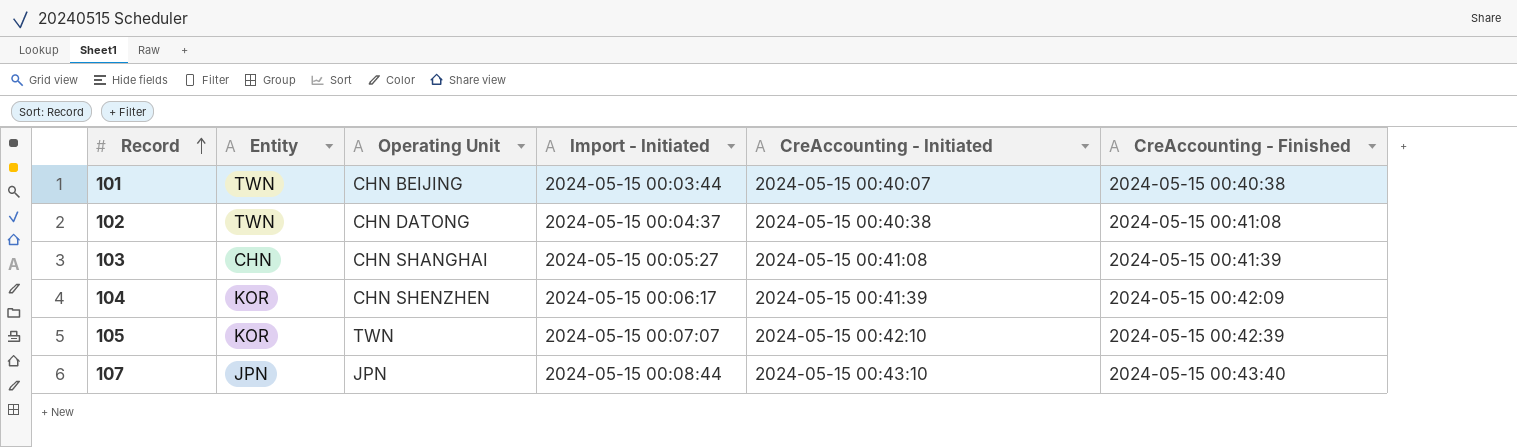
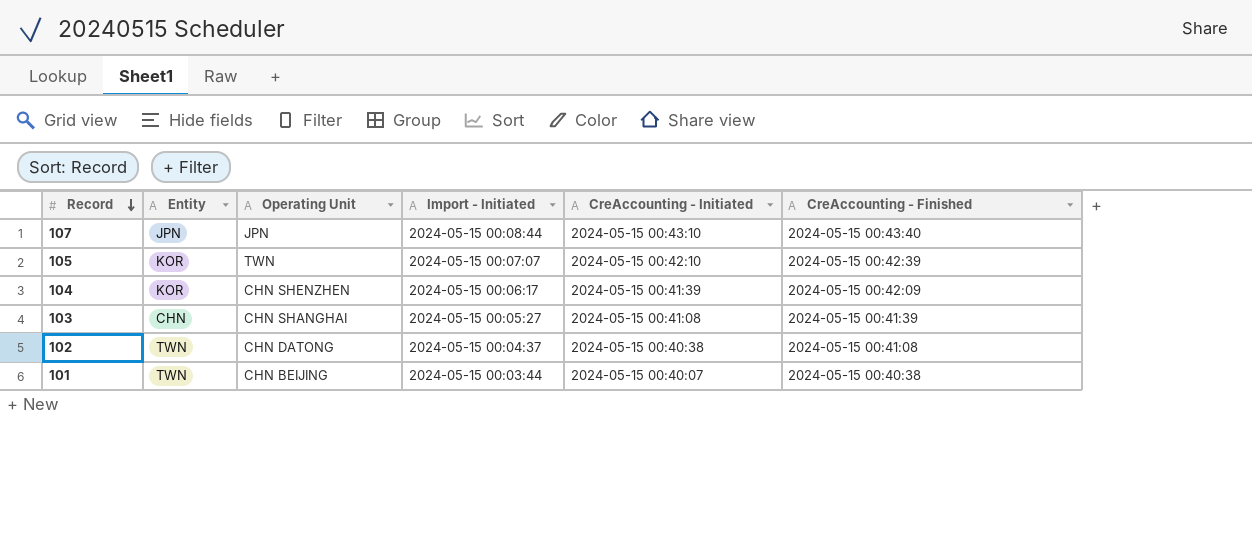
row order: Record ascending -> Record descending

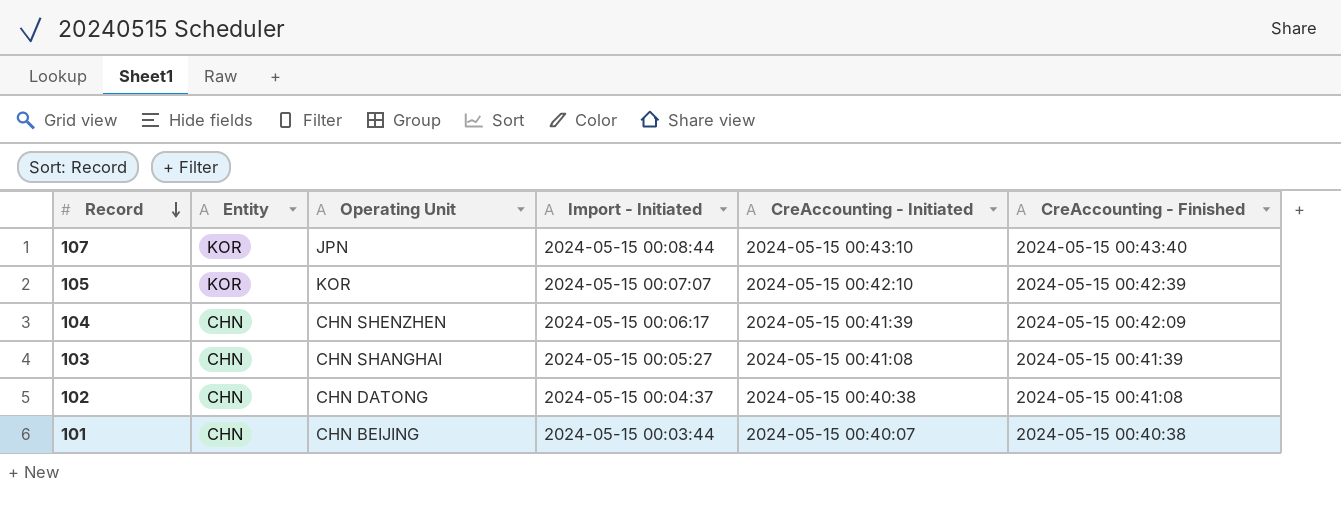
107 | Entity: JPN -> KOR
105 | Operating Unit: TWN -> KOR
104 | Entity: KOR -> CHN
102 | Entity: TWN -> CHN
101 | Entity: TWN -> CHN

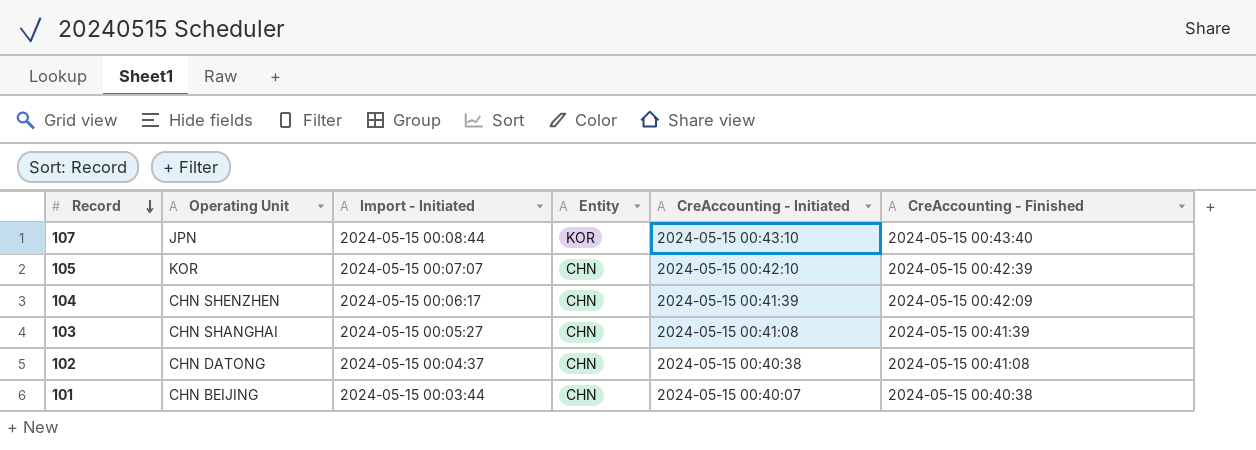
column Entity | position: 2 -> 4
105 | Entity: KOR -> CHN

